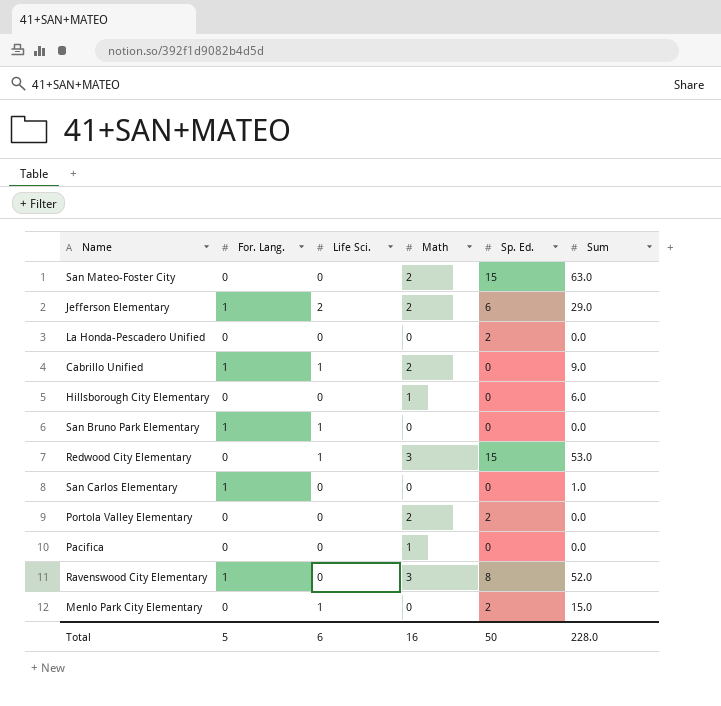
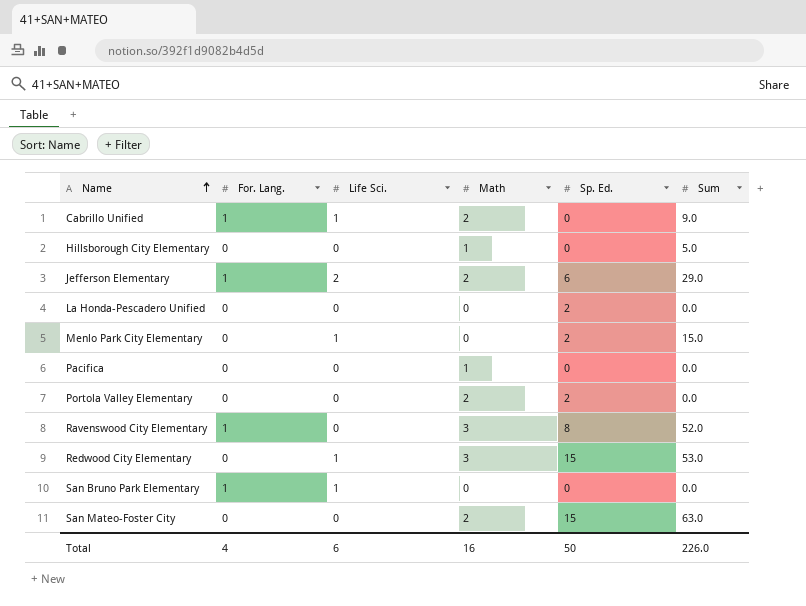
row order: none -> Name ascending
row San Carlos Elementary: 1 | 0 | 0 | 0 | 1.0 -> none
Hillsborough City Elementary | Sum: 6.0 -> 5.0
Total | For. Lang.: 5 -> 4
Total | Sum: 228.0 -> 226.0

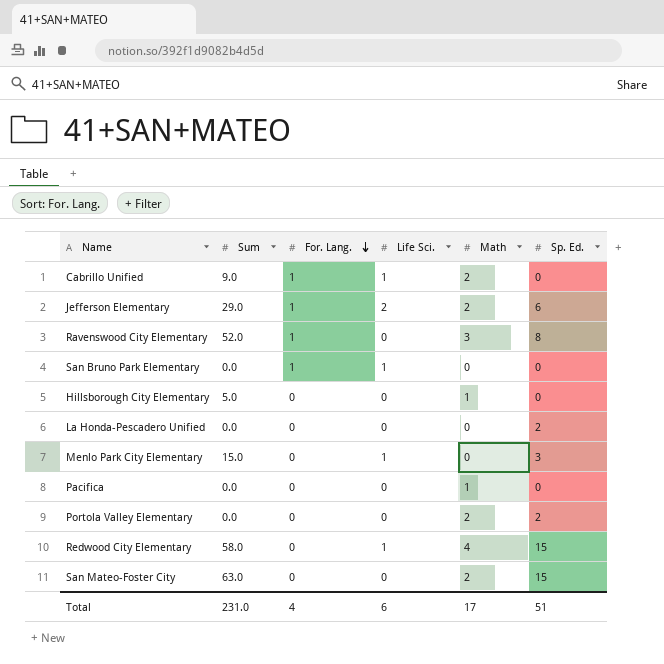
row order: Name ascending -> For. Lang. descending
column Sum | position: 6 -> 2
Menlo Park City Elementary | Sp. Ed.: 2 -> 3
Redwood City Elementary | Sum: 53.0 -> 58.0
Redwood City Elementary | Math: 3 -> 4
Total | Sum: 226.0 -> 231.0
Total | Math: 16 -> 17
Total | Sp. Ed.: 50 -> 51

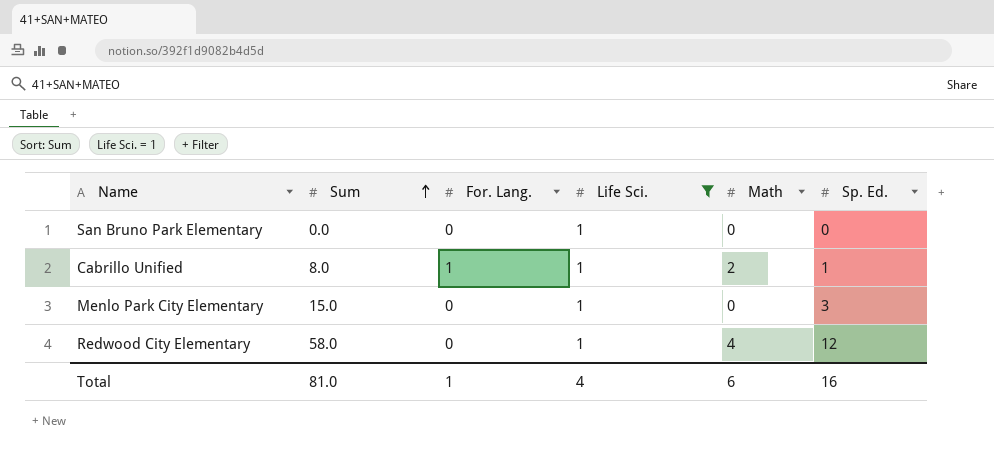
filter: none -> Life Sci. = 1
row order: For. Lang. descending -> Sum ascending
San Bruno Park Elementary | For. Lang.: 1 -> 0
Cabrillo Unified | Sum: 9.0 -> 8.0
Cabrillo Unified | Sp. Ed.: 0 -> 1
Redwood City Elementary | Sp. Ed.: 15 -> 12
Total | Sum: 231.0 -> 81.0
Total | For. Lang.: 4 -> 1
Total | Life Sci.: 6 -> 4
Total | Math: 17 -> 6
Total | Sp. Ed.: 51 -> 16

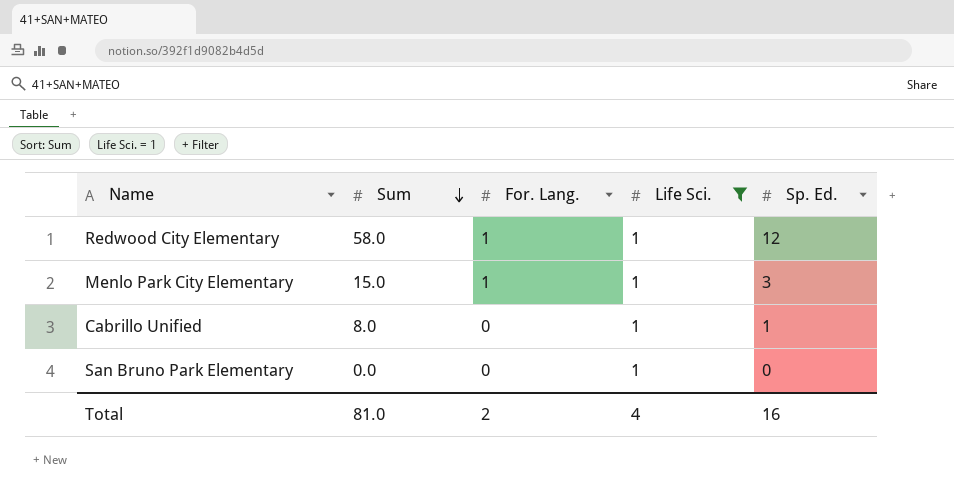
row order: Sum ascending -> Sum descending
column Math | position: 5 -> none
Redwood City Elementary | For. Lang.: 0 -> 1
Menlo Park City Elementary | For. Lang.: 0 -> 1
Cabrillo Unified | For. Lang.: 1 -> 0
Total | For. Lang.: 1 -> 2

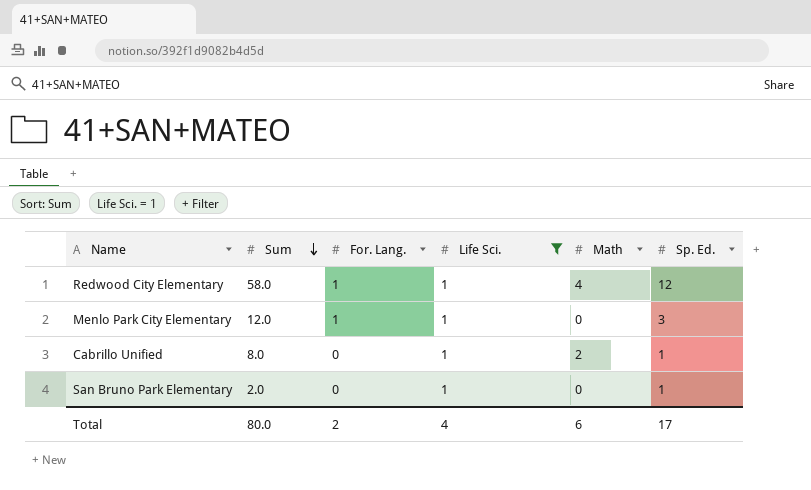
column Math | position: none -> 5
Menlo Park City Elementary | Sum: 15.0 -> 12.0
San Bruno Park Elementary | Sum: 0.0 -> 2.0
San Bruno Park Elementary | Sp. Ed.: 0 -> 1
Total | Sum: 81.0 -> 80.0
Total | Sp. Ed.: 16 -> 17

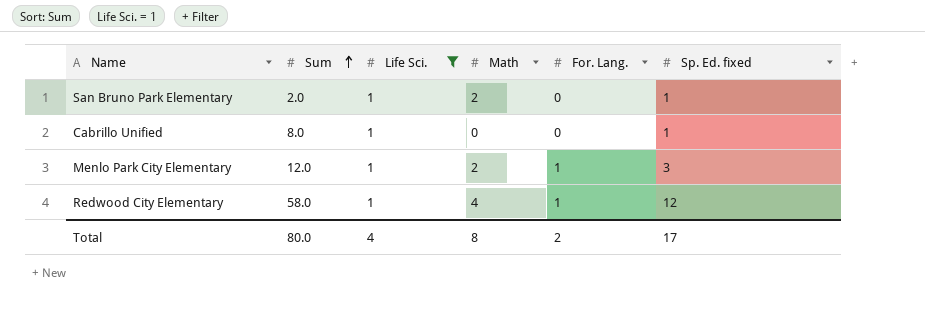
row order: Sum descending -> Sum ascending
column For. Lang. | position: 3 -> 5
column name: Sp. Ed. -> Sp. Ed. fixed
San Bruno Park Elementary | Math: 0 -> 2
Cabrillo Unified | Math: 2 -> 0
Menlo Park City Elementary | Math: 0 -> 2
Total | Math: 6 -> 8

